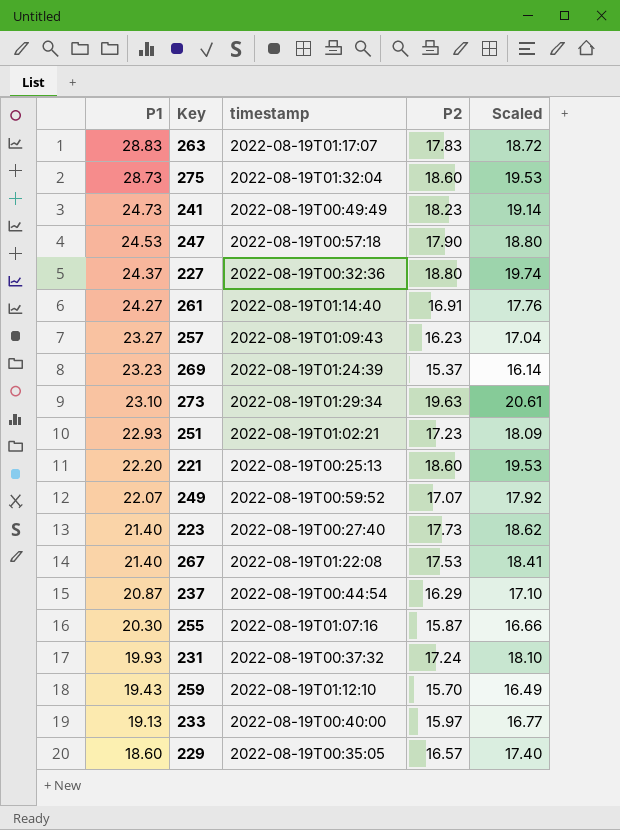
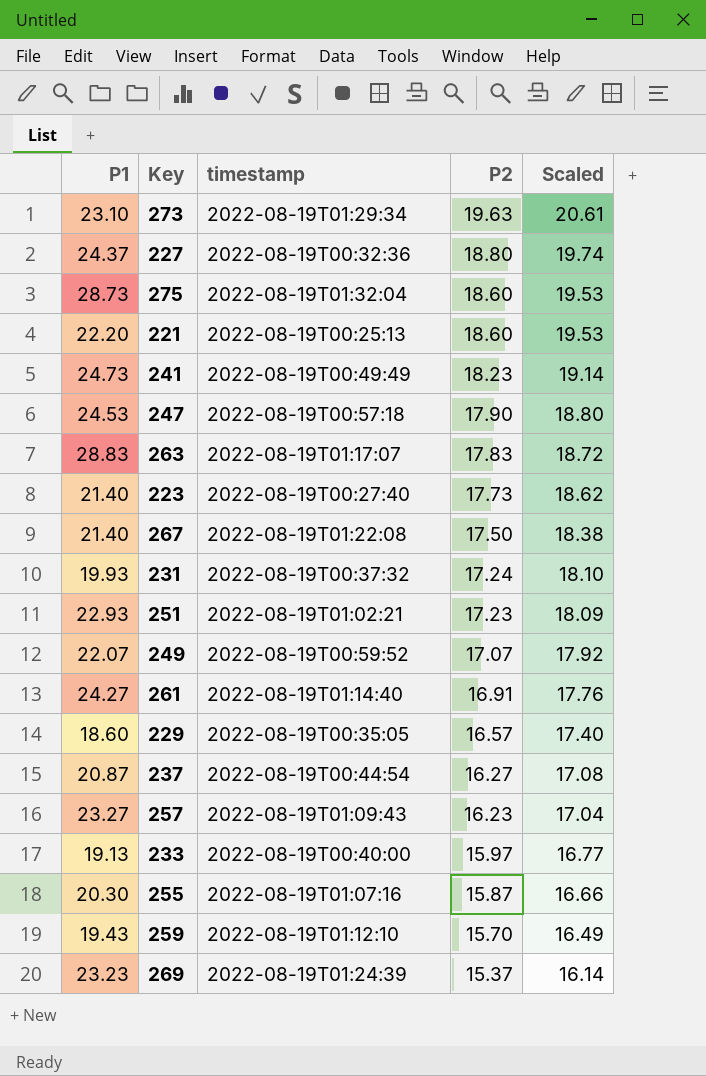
row order: P1 descending -> P2 descending
267 | P2: 17.53 -> 17.50
267 | Scaled: 18.41 -> 18.38
237 | P2: 16.29 -> 16.27
237 | Scaled: 17.10 -> 17.08

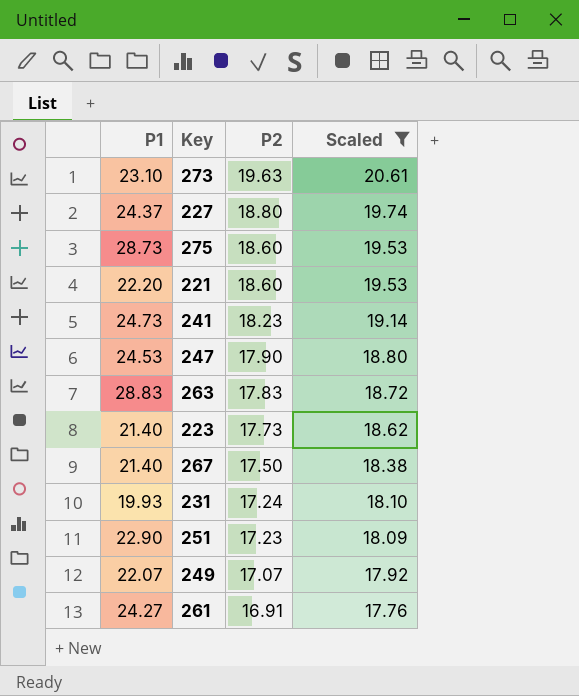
filter: none -> Scaled >= 17.76
column timestamp | position: 3 -> none
251 | P1: 22.93 -> 22.90

